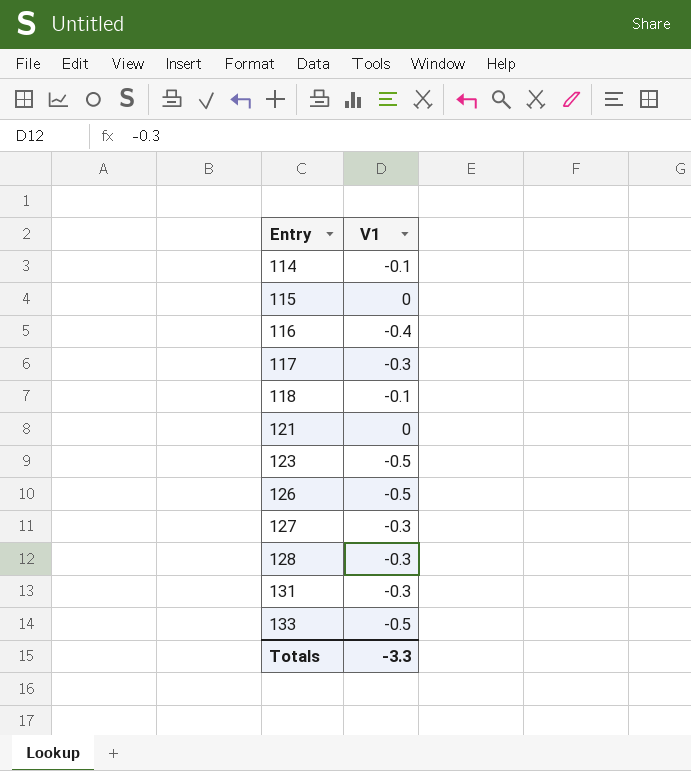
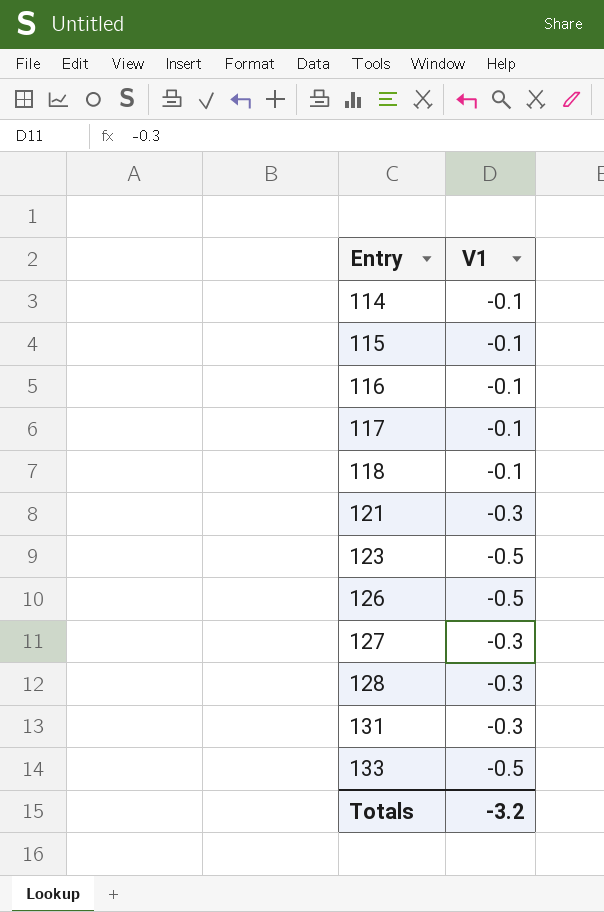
115 | V1: 0 -> -0.1
116 | V1: -0.4 -> -0.1
117 | V1: -0.3 -> -0.1
121 | V1: 0 -> -0.3
Totals | V1: -3.3 -> -3.2

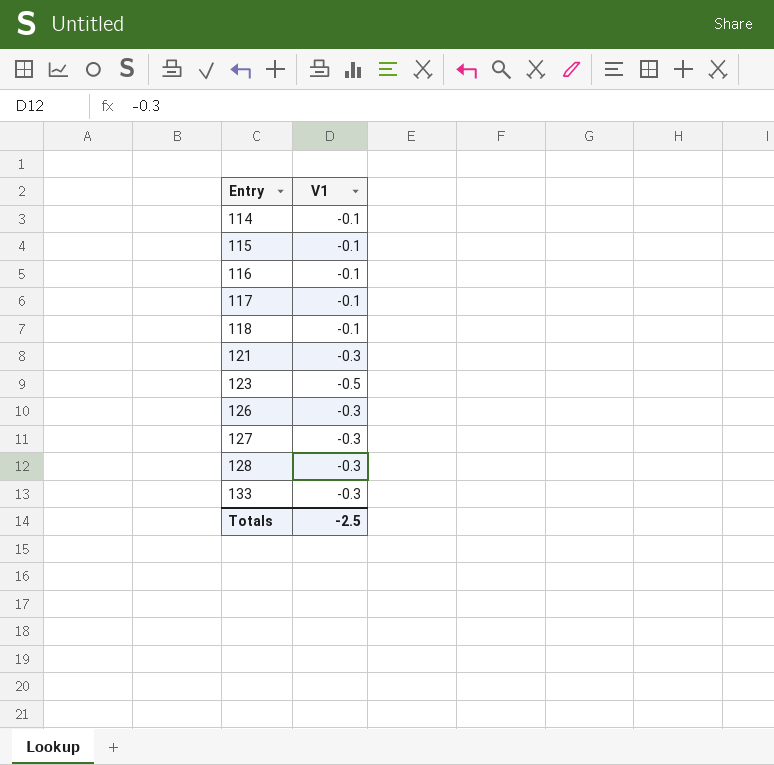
row 131: -0.3 -> none
126 | V1: -0.5 -> -0.3
133 | V1: -0.5 -> -0.3
Totals | V1: -3.2 -> -2.5

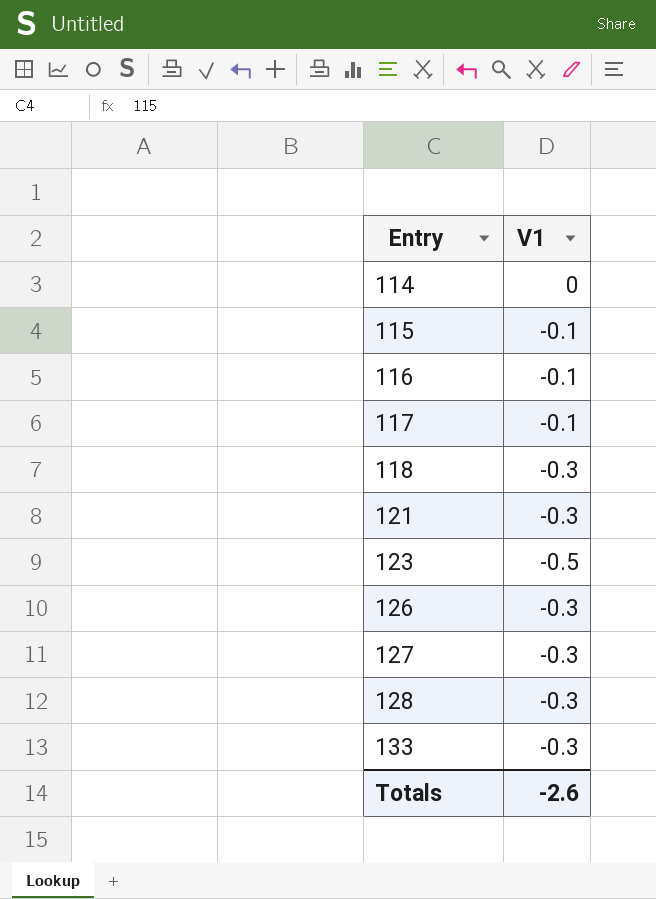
114 | V1: -0.1 -> 0
118 | V1: -0.1 -> -0.3
Totals | V1: -2.5 -> -2.6

